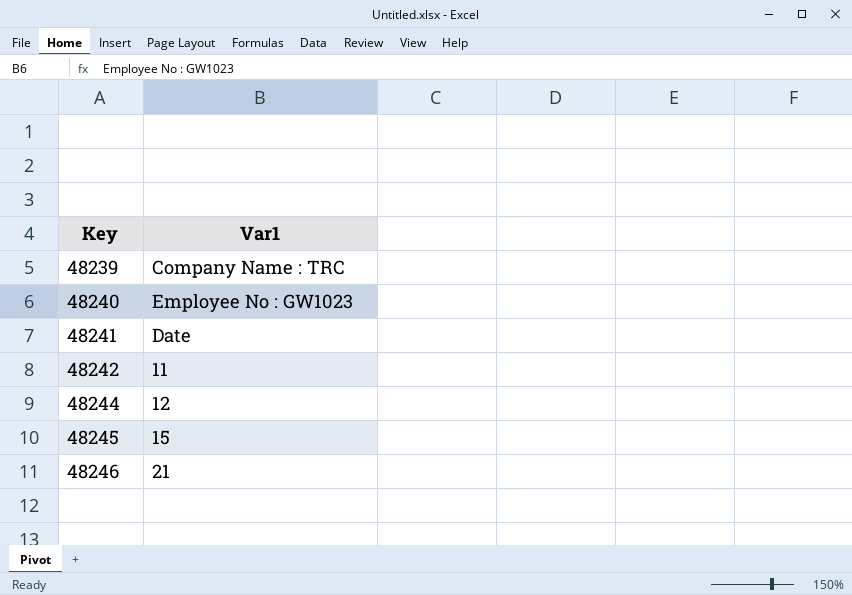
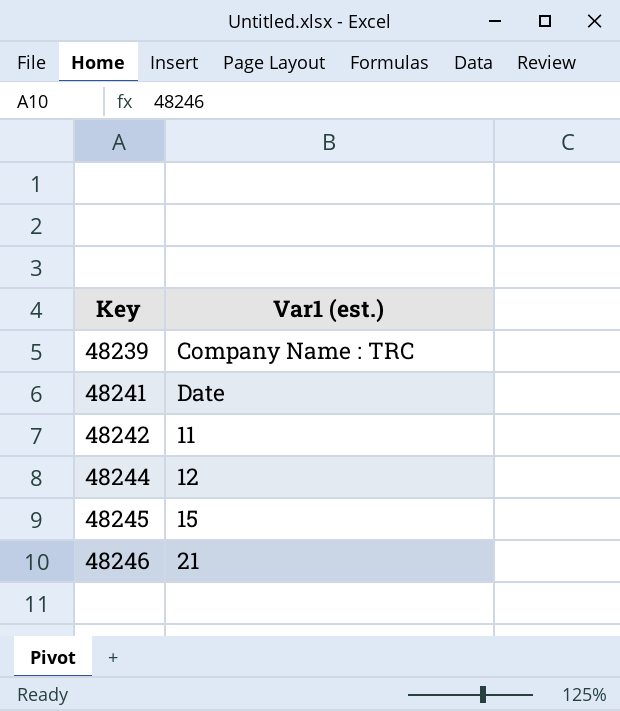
column name: Var1 -> Var1 (est.)
row 48240: Employee No : GW1023 -> none

